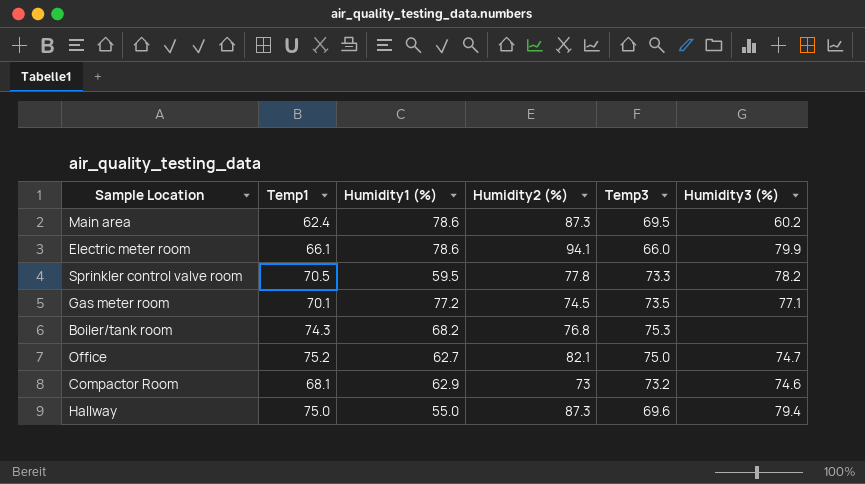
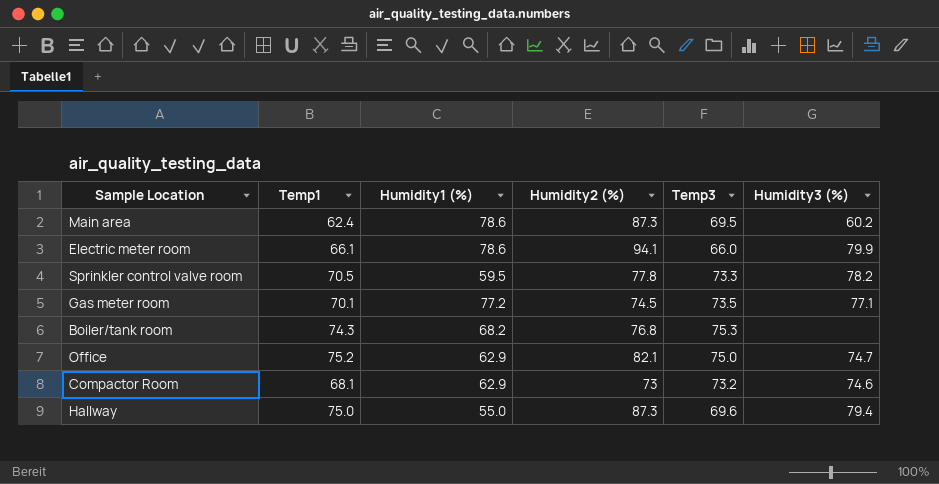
Office | Humidity1 (%): 62.7 -> 62.9

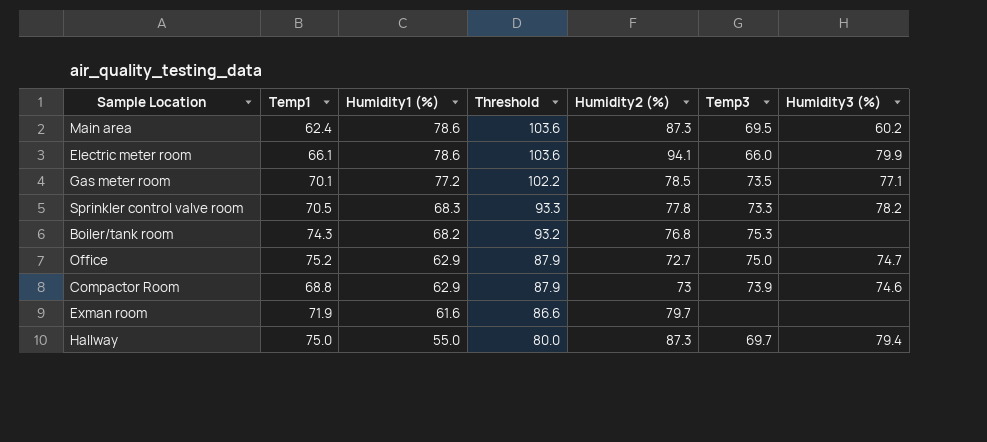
row order: none -> Humidity1 (%) descending
column Threshold | formula: none -> [Humidity1 (%)] + 25
Gas meter room | Humidity2 (%): 74.5 -> 78.5
Sprinkler control valve room | Humidity1 (%): 59.5 -> 68.3
Office | Humidity2 (%): 82.1 -> 72.7
Compactor Room | Temp1: 68.1 -> 68.8
Compactor Room | Temp3: 73.2 -> 73.9
row Exman room: none -> 71.9 | 61.6 | 86.6 | 79.7 | none | none
Hallway | Temp3: 69.6 -> 69.7

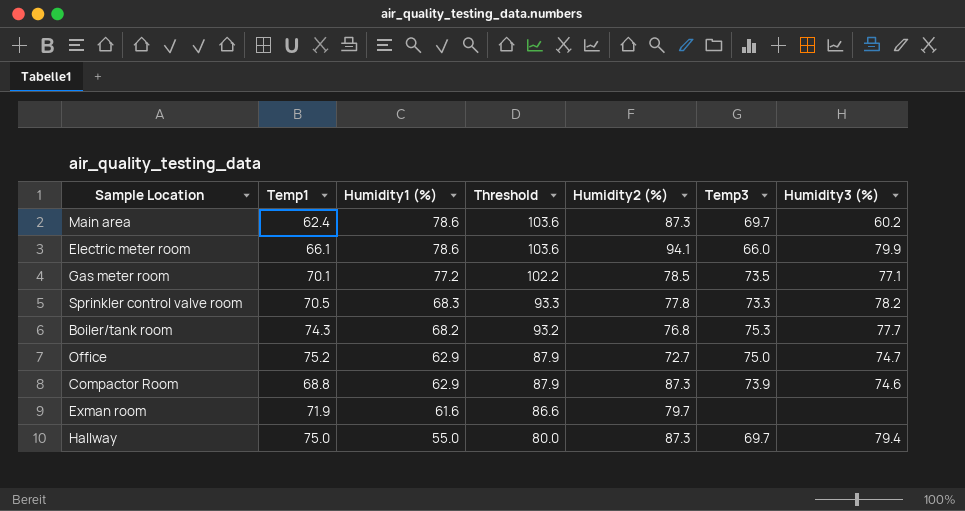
Main area | Temp3: 69.5 -> 69.7
Boiler/tank room | Humidity3 (%): none -> 77.7
Compactor Room | Humidity2 (%): 73 -> 87.3

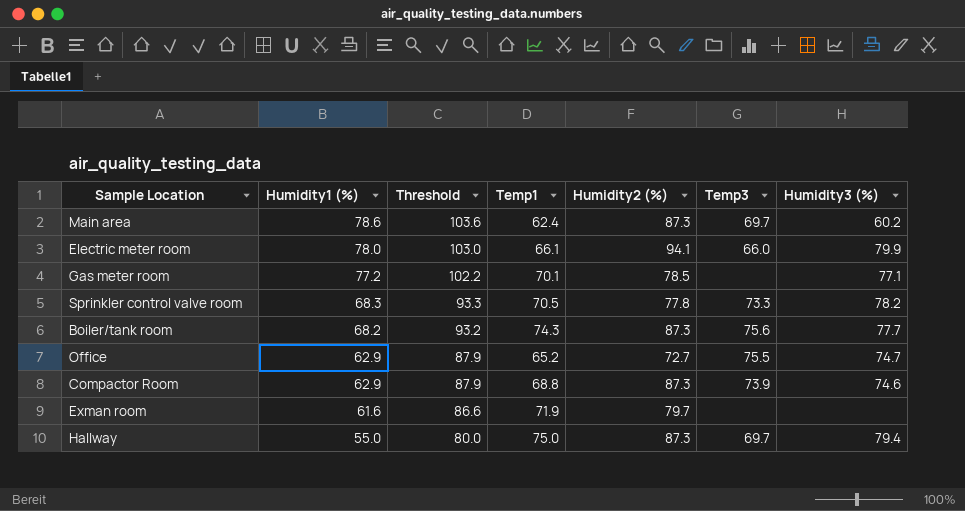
column Temp1 | position: 2 -> 4
Electric meter room | Humidity1 (%): 78.6 -> 78.0
Electric meter room | Threshold: 103.6 -> 103.0
Gas meter room | Temp3: 73.5 -> none
Boiler/tank room | Humidity2 (%): 76.8 -> 87.3
Boiler/tank room | Temp3: 75.3 -> 75.6
Office | Temp1: 75.2 -> 65.2
Office | Temp3: 75.0 -> 75.5

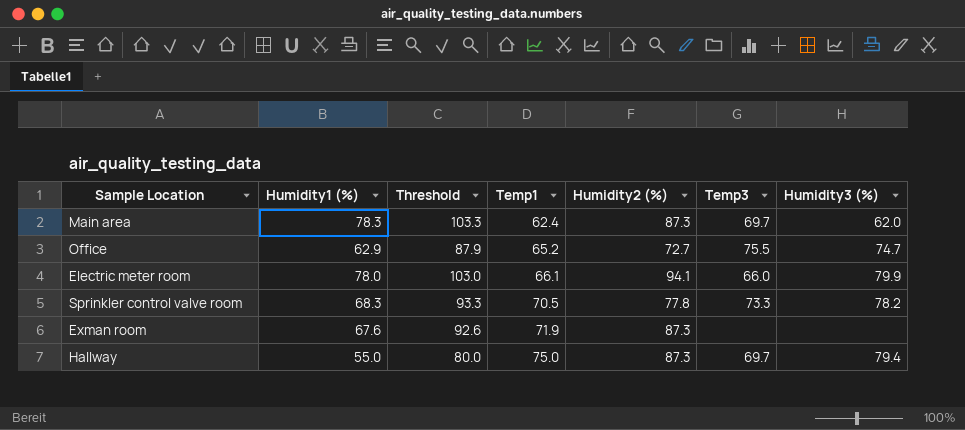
row order: Humidity1 (%) descending -> Temp1 ascending
row Gas meter room: 77.2 | 102.2 | 70.1 | 78.5 | none | 77.1 -> none
row Boiler/tank room: 68.2 | 93.2 | 74.3 | 87.3 | 75.6 | 77.7 -> none
row Compactor Room: 62.9 | 87.9 | 68.8 | 87.3 | 73.9 | 74.6 -> none
Main area | Humidity1 (%): 78.6 -> 78.3
Main area | Threshold: 103.6 -> 103.3
Main area | Humidity3 (%): 60.2 -> 62.0
Exman room | Humidity1 (%): 61.6 -> 67.6
Exman room | Threshold: 86.6 -> 92.6
Exman room | Humidity2 (%): 79.7 -> 87.3

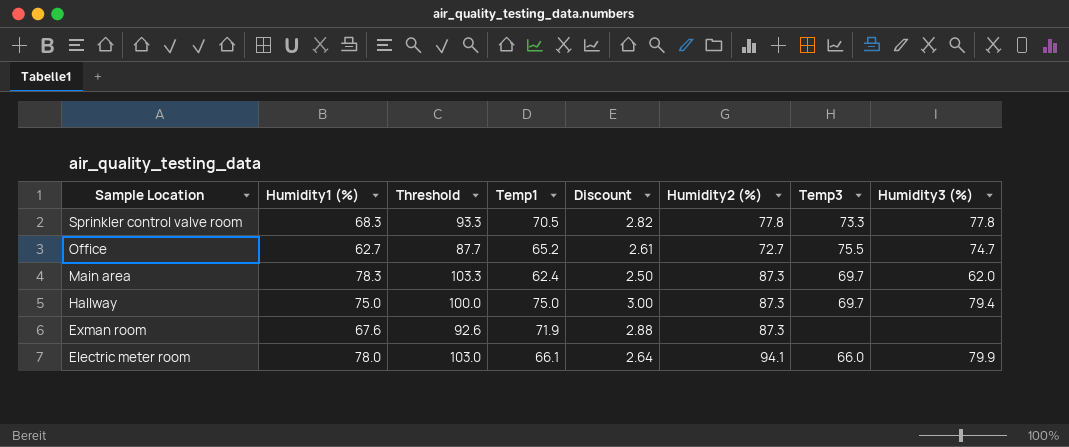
row order: Temp1 ascending -> Sample Location descending
column Discount | formula: none -> [Temp1] * 0.04
Sprinkler control valve room | Humidity3 (%): 78.2 -> 77.8
Office | Humidity1 (%): 62.9 -> 62.7
Office | Threshold: 87.9 -> 87.7
Hallway | Humidity1 (%): 55.0 -> 75.0
Hallway | Threshold: 80.0 -> 100.0

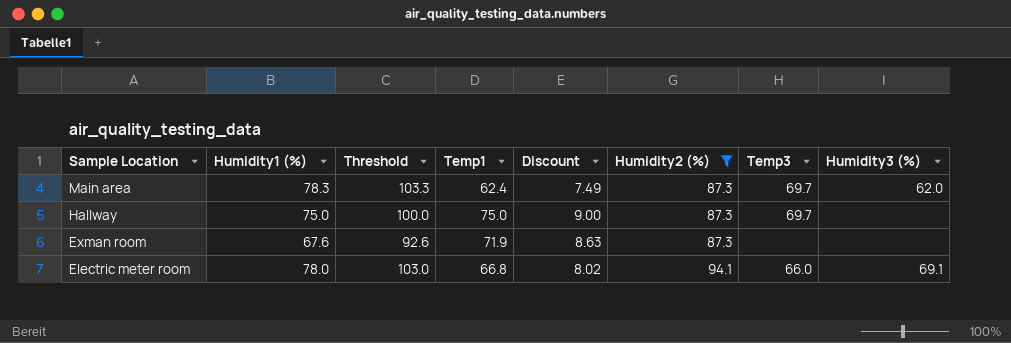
filter: none -> Humidity2 (%) >= 87.3
column Discount | formula: [Temp1] * 0.04 -> [Temp1] * 0.12
Hallway | Humidity3 (%): 79.4 -> none
Electric meter room | Temp1: 66.1 -> 66.8
Electric meter room | Humidity3 (%): 79.9 -> 69.1

